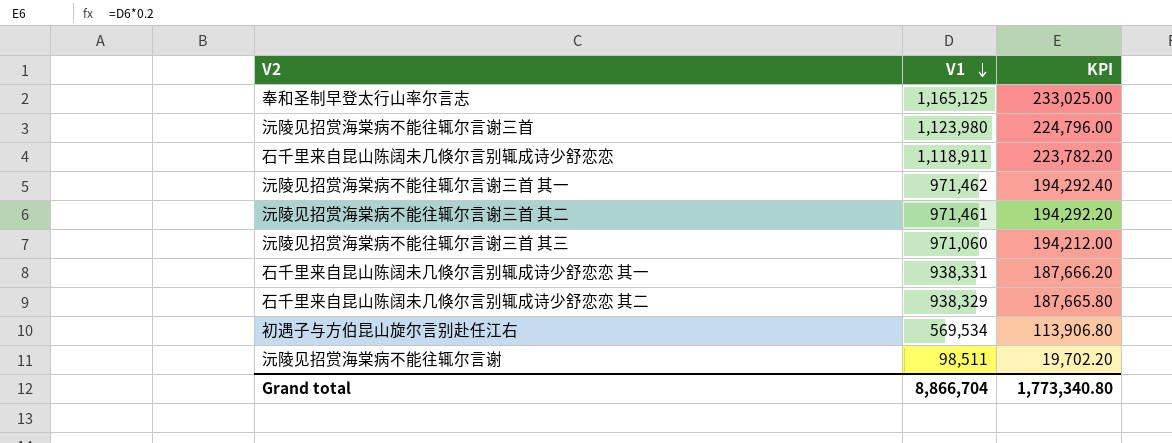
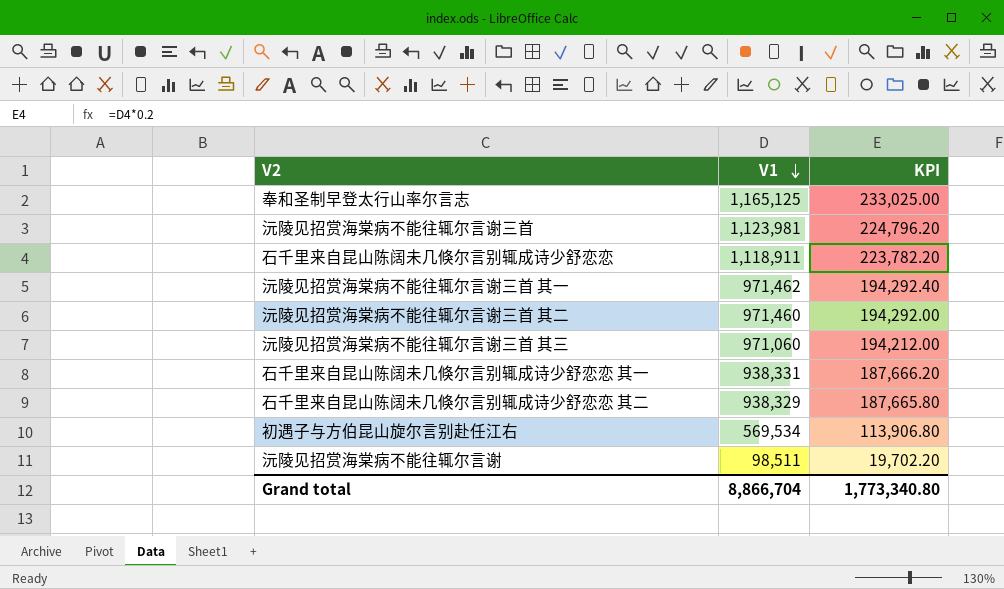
沅陵见招赏海棠病不能往辄尔言谢三首 | V1: 1,123,980 -> 1,123,981
沅陵见招赏海棠病不能往辄尔言谢三首 | KPI: 224,796.00 -> 224,796.20
沅陵见招赏海棠病不能往辄尔言谢三首 其二 | V1: 971,461 -> 971,460
沅陵见招赏海棠病不能往辄尔言谢三首 其二 | KPI: 194,292.20 -> 194,292.00

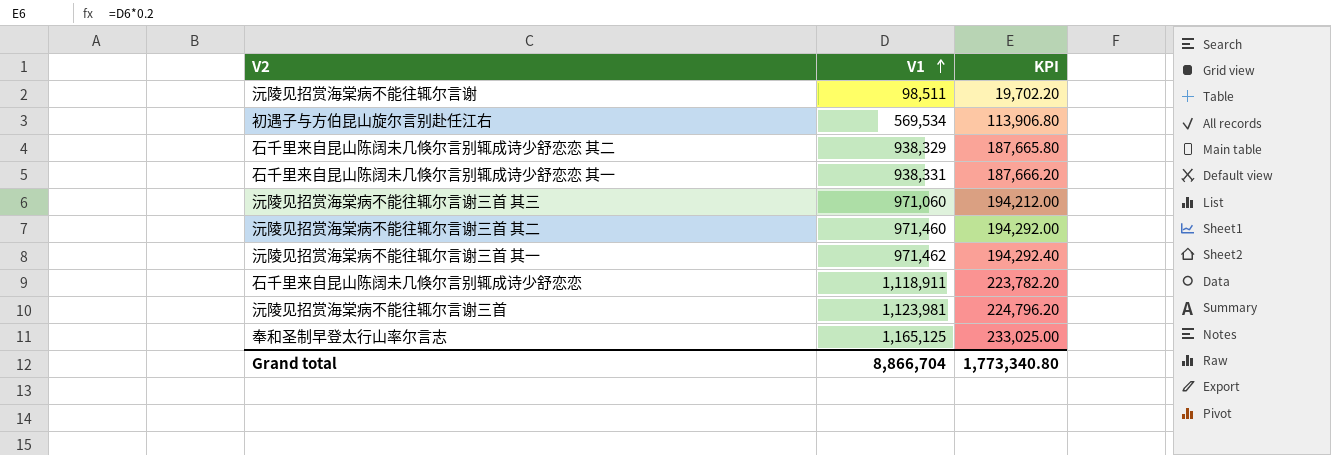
row order: V1 descending -> V1 ascending

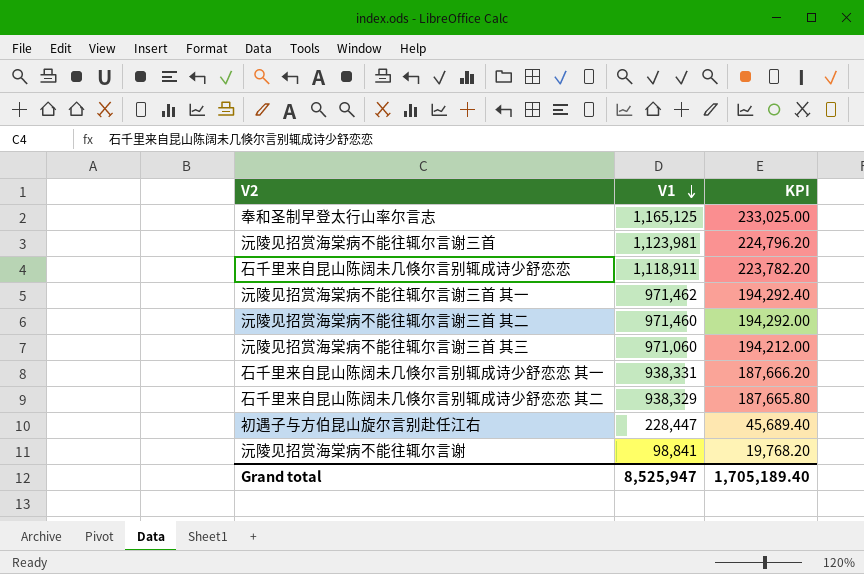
row order: V1 ascending -> V1 descending
初遇子与方伯昆山旋尔言别赴任江右 | V1: 569,534 -> 228,447
初遇子与方伯昆山旋尔言别赴任江右 | KPI: 113,906.80 -> 45,689.40
沅陵见招赏海棠病不能往辄尔言谢 | V1: 98,511 -> 98,841
沅陵见招赏海棠病不能往辄尔言谢 | KPI: 19,702.20 -> 19,768.20
Grand total | V1: 8,866,704 -> 8,525,947
Grand total | KPI: 1,773,340.80 -> 1,705,189.40

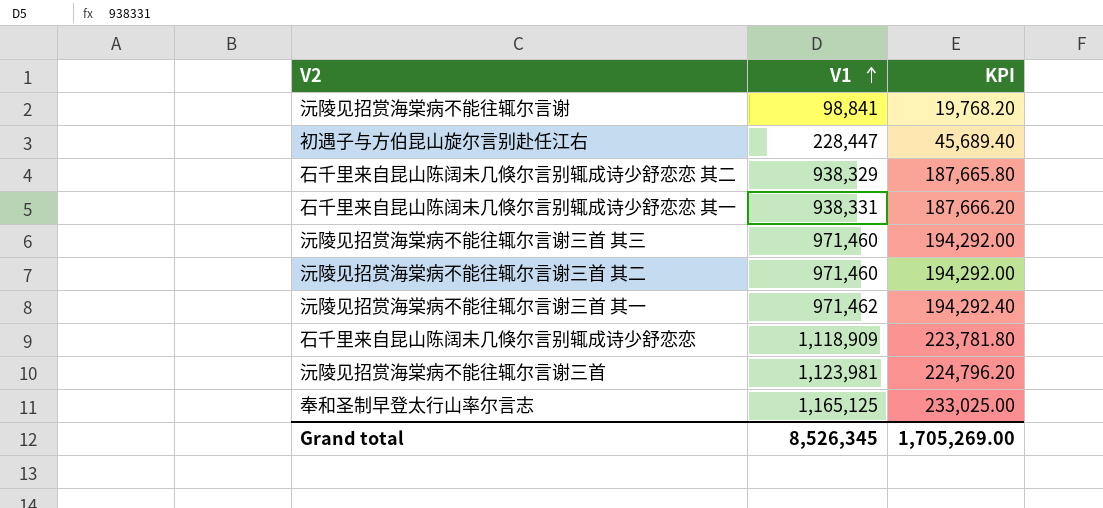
row order: V1 descending -> V1 ascending
沅陵见招赏海棠病不能往辄尔言谢三首 其三 | V1: 971,060 -> 971,460
沅陵见招赏海棠病不能往辄尔言谢三首 其三 | KPI: 194,212.00 -> 194,292.00
石千里来自昆山陈阔未几倏尔言别辄成诗少舒恋恋 | V1: 1,118,911 -> 1,118,909
石千里来自昆山陈阔未几倏尔言别辄成诗少舒恋恋 | KPI: 223,782.20 -> 223,781.80
Grand total | V1: 8,525,947 -> 8,526,345
Grand total | KPI: 1,705,189.40 -> 1,705,269.00

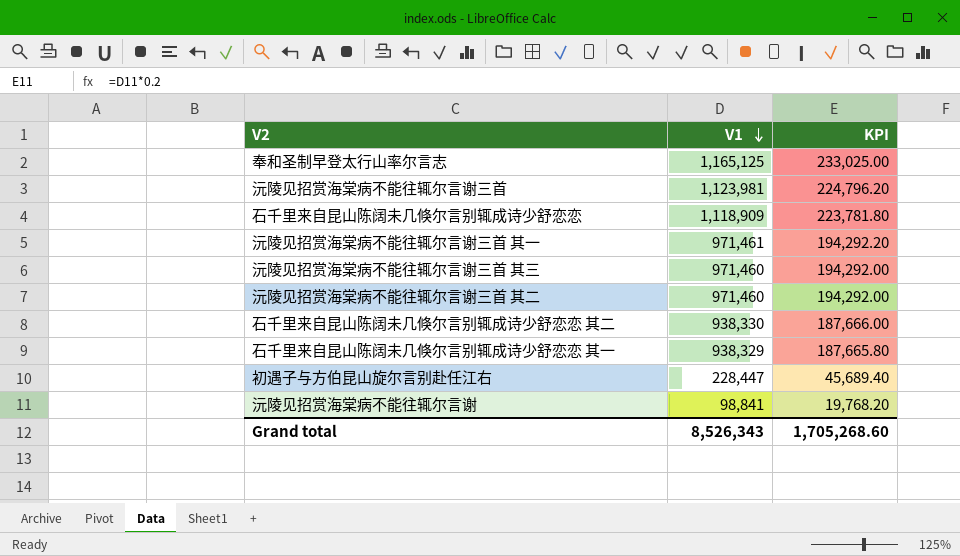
row order: V1 ascending -> V1 descending
沅陵见招赏海棠病不能往辄尔言谢三首 其一 | V1: 971,462 -> 971,461
沅陵见招赏海棠病不能往辄尔言谢三首 其一 | KPI: 194,292.40 -> 194,292.20
石千里来自昆山陈阔未几倏尔言别辄成诗少舒恋恋 其二 | V1: 938,329 -> 938,330
石千里来自昆山陈阔未几倏尔言别辄成诗少舒恋恋 其二 | KPI: 187,665.80 -> 187,666.00
石千里来自昆山陈阔未几倏尔言别辄成诗少舒恋恋 其一 | V1: 938,331 -> 938,329
石千里来自昆山陈阔未几倏尔言别辄成诗少舒恋恋 其一 | KPI: 187,666.20 -> 187,665.80
Grand total | V1: 8,526,345 -> 8,526,343
Grand total | KPI: 1,705,269.00 -> 1,705,268.60

